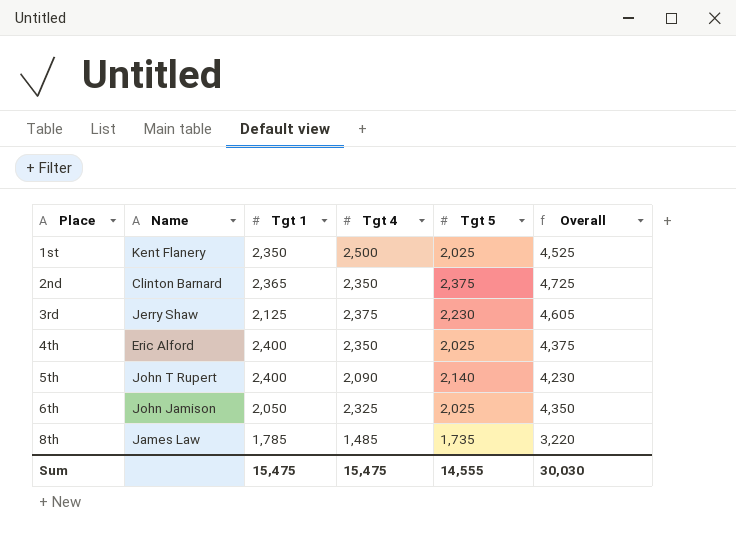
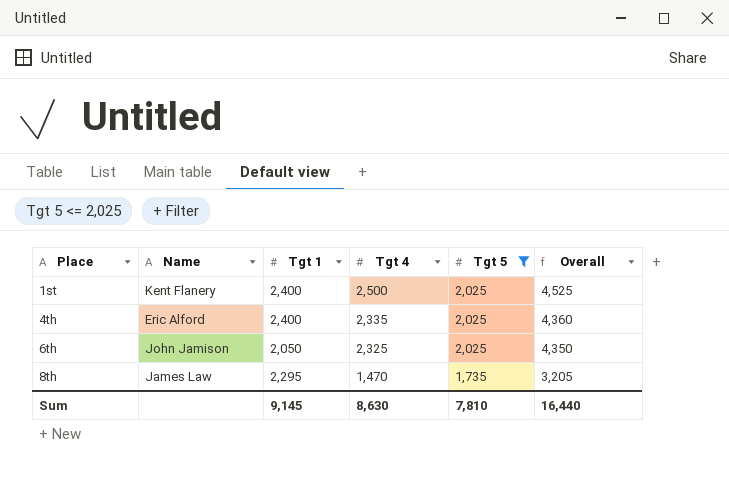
filter: none -> Tgt 5 <= 2,025
1st | Tgt 1: 2,350 -> 2,400
4th | Tgt 4: 2,350 -> 2,335
4th | Overall: 4,375 -> 4,360
8th | Tgt 1: 1,785 -> 2,295
8th | Tgt 4: 1,485 -> 1,470
8th | Overall: 3,220 -> 3,205
Sum | Tgt 1: 15,475 -> 9,145
Sum | Tgt 4: 15,475 -> 8,630
Sum | Tgt 5: 14,555 -> 7,810
Sum | Overall: 30,030 -> 16,440

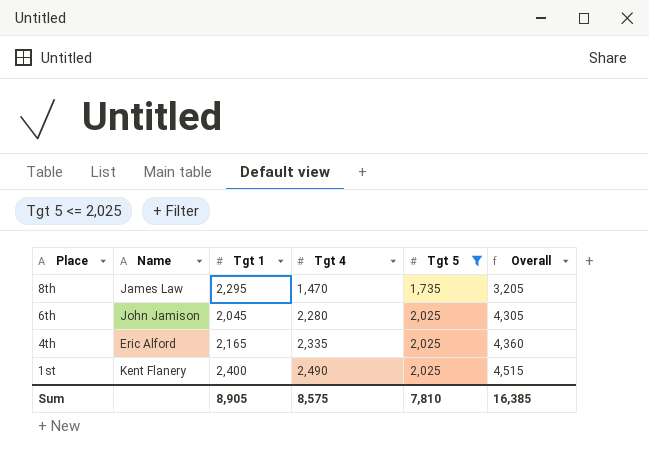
row order: Place ascending -> Place descending
6th | Tgt 1: 2,050 -> 2,045
6th | Tgt 4: 2,325 -> 2,280
6th | Overall: 4,350 -> 4,305
4th | Tgt 1: 2,400 -> 2,165
1st | Tgt 4: 2,500 -> 2,490
1st | Overall: 4,525 -> 4,515
Sum | Tgt 1: 9,145 -> 8,905
Sum | Tgt 4: 8,630 -> 8,575
Sum | Overall: 16,440 -> 16,385

